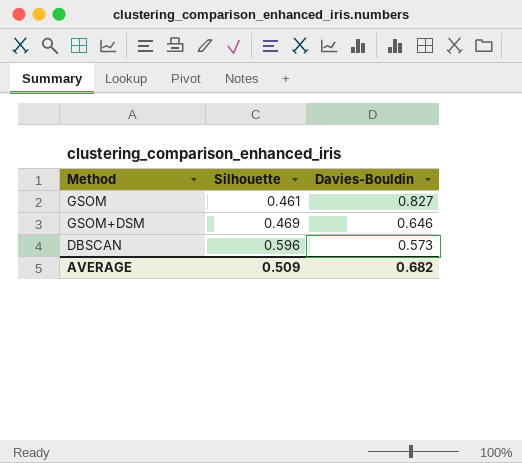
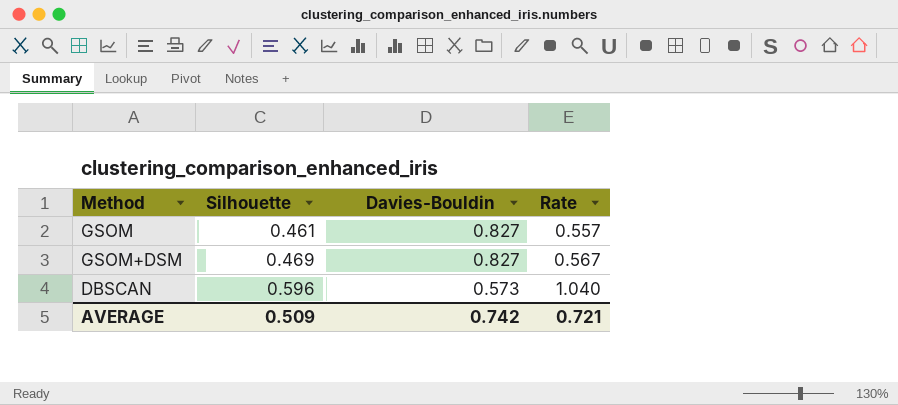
column Rate | formula: none -> [Silhouette] / [Davies-Bouldin]
GSOM+DSM | Davies-Bouldin: 0.646 -> 0.827
AVERAGE | Davies-Bouldin: 0.682 -> 0.742

